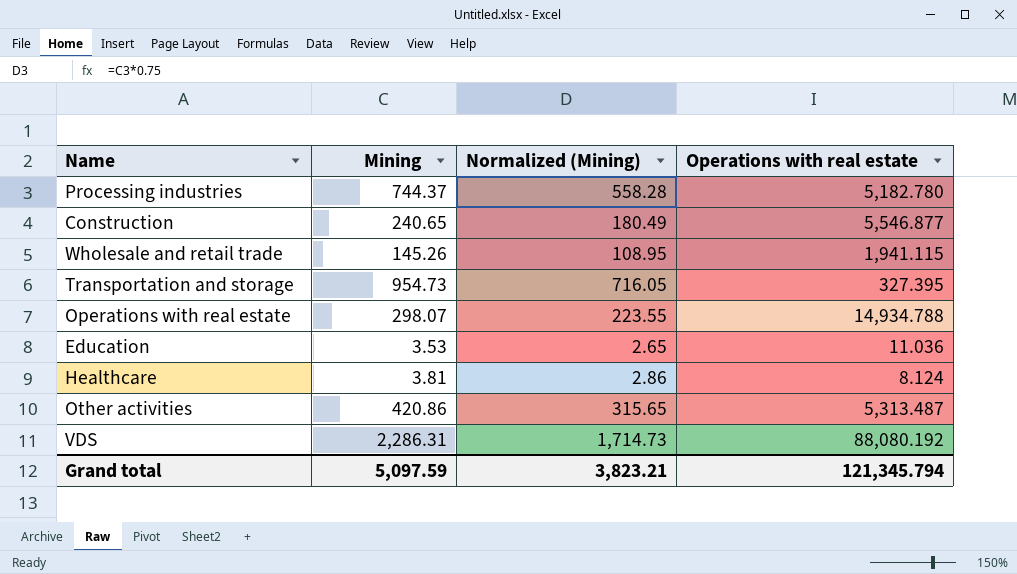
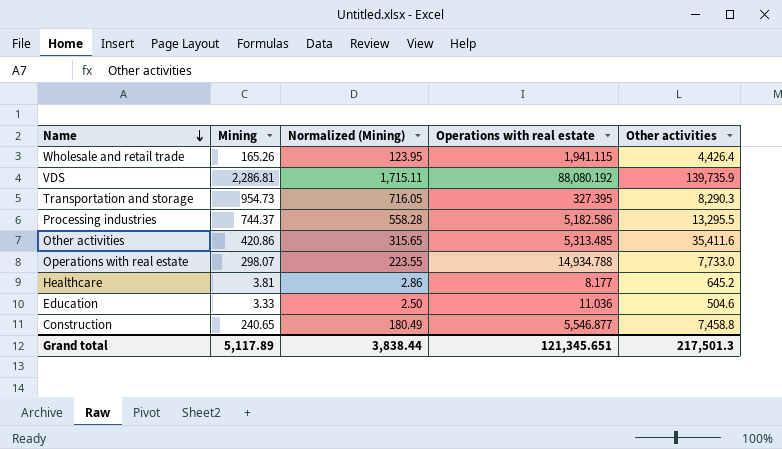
row order: none -> Name descending
column Other activities | position: none -> 5
Wholesale and retail trade | Mining: 145.26 -> 165.26
Wholesale and retail trade | Normalized (Mining): 108.95 -> 123.95
VDS | Mining: 2,286.31 -> 2,286.81
VDS | Normalized (Mining): 1,714.73 -> 1,715.11
Processing industries | Operations with real estate: 5,182.780 -> 5,182.586
Other activities | Operations with real estate: 5,313.487 -> 5,313.485
Healthcare | Operations with real estate: 8.124 -> 8.177
Education | Mining: 3.53 -> 3.33
Education | Normalized (Mining): 2.65 -> 2.50
Grand total | Mining: 5,097.59 -> 5,117.89
Grand total | Normalized (Mining): 3,823.21 -> 3,838.44
Grand total | Operations with real estate: 121,345.794 -> 121,345.651

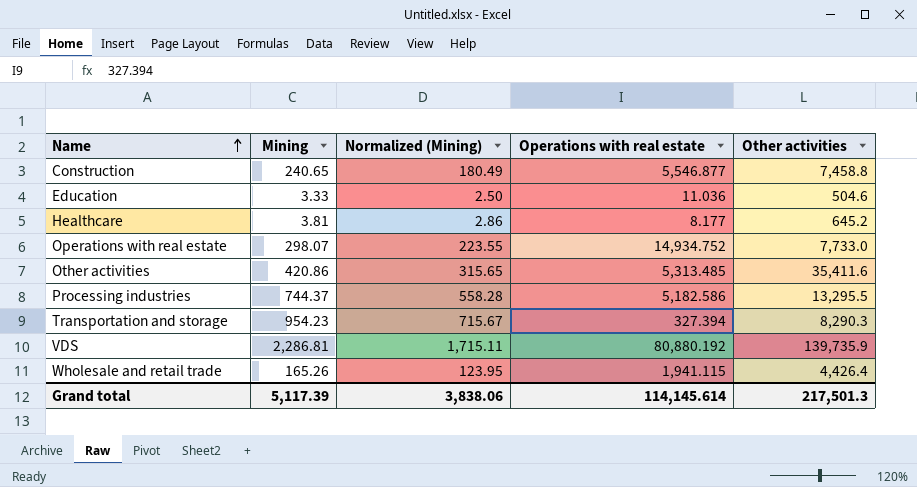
row order: Name descending -> Name ascending
Operations with real estate | Operations with real estate: 14,934.788 -> 14,934.752
Transportation and storage | Mining: 954.73 -> 954.23
Transportation and storage | Normalized (Mining): 716.05 -> 715.67
Transportation and storage | Operations with real estate: 327.395 -> 327.394
VDS | Operations with real estate: 88,080.192 -> 80,880.192
Grand total | Mining: 5,117.89 -> 5,117.39
Grand total | Normalized (Mining): 3,838.44 -> 3,838.06
Grand total | Operations with real estate: 121,345.651 -> 114,145.614

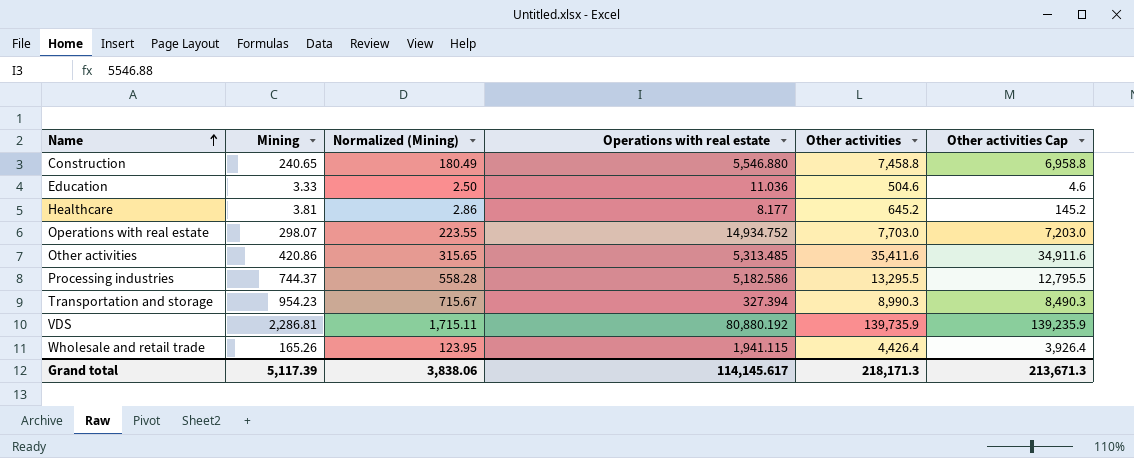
column Other activities Cap | formula: none -> [Other activities] - 500
Construction | Operations with real estate: 5,546.877 -> 5,546.880
Operations with real estate | Other activities: 7,733.0 -> 7,703.0
Transportation and storage | Other activities: 8,290.3 -> 8,990.3
Grand total | Operations with real estate: 114,145.614 -> 114,145.617
Grand total | Other activities: 217,501.3 -> 218,171.3

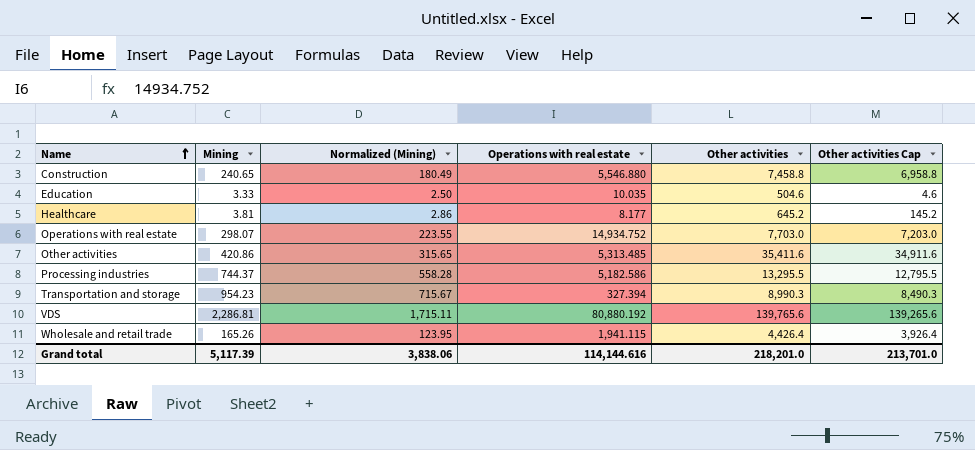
Education | Operations with real estate: 11.036 -> 10.035
VDS | Other activities: 139,735.9 -> 139,765.6
VDS | Other activities Cap: 139,235.9 -> 139,265.6
Grand total | Operations with real estate: 114,145.617 -> 114,144.616
Grand total | Other activities: 218,171.3 -> 218,201.0
Grand total | Other activities Cap: 213,671.3 -> 213,701.0

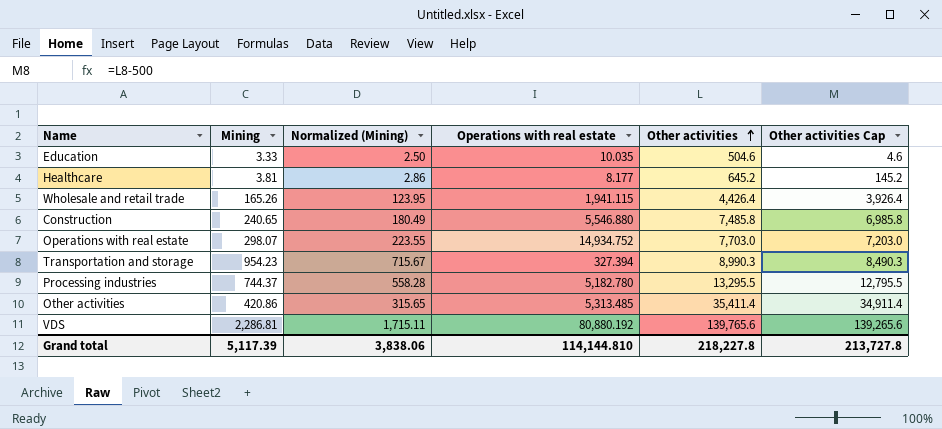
row order: Name ascending -> Other activities ascending
Construction | Other activities: 7,458.8 -> 7,485.8
Construction | Other activities Cap: 6,958.8 -> 6,985.8
Processing industries | Operations with real estate: 5,182.586 -> 5,182.780
Other activities | Other activities: 35,411.6 -> 35,411.4
Other activities | Other activities Cap: 34,911.6 -> 34,911.4
Grand total | Operations with real estate: 114,144.616 -> 114,144.810
Grand total | Other activities: 218,201.0 -> 218,227.8
Grand total | Other activities Cap: 213,701.0 -> 213,727.8

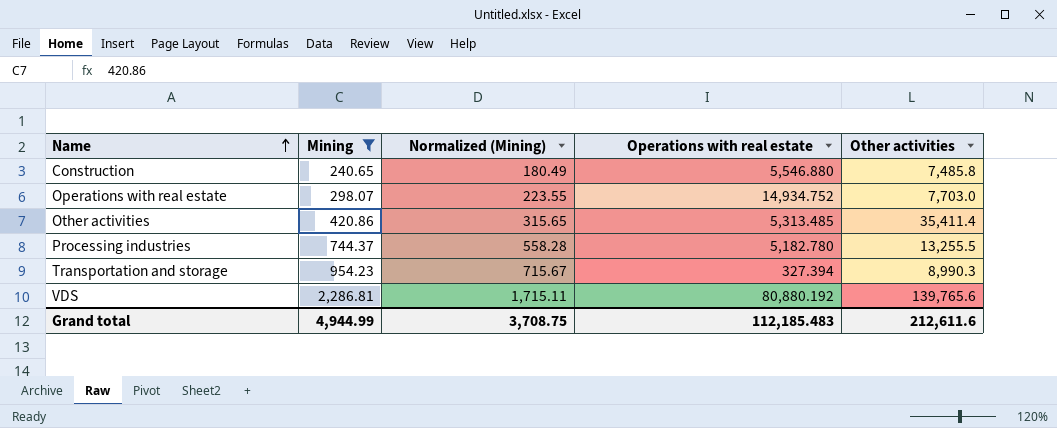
filter: none -> Mining >= 240.65
row order: Other activities ascending -> Name ascending
column Other activities Cap | formula: [Other activities] - 500 -> none
Processing industries | Other activities: 13,295.5 -> 13,255.5
Grand total | Mining: 5,117.39 -> 4,944.99
Grand total | Normalized (Mining): 3,838.06 -> 3,708.75
Grand total | Operations with real estate: 114,144.810 -> 112,185.483
Grand total | Other activities: 218,227.8 -> 212,611.6

